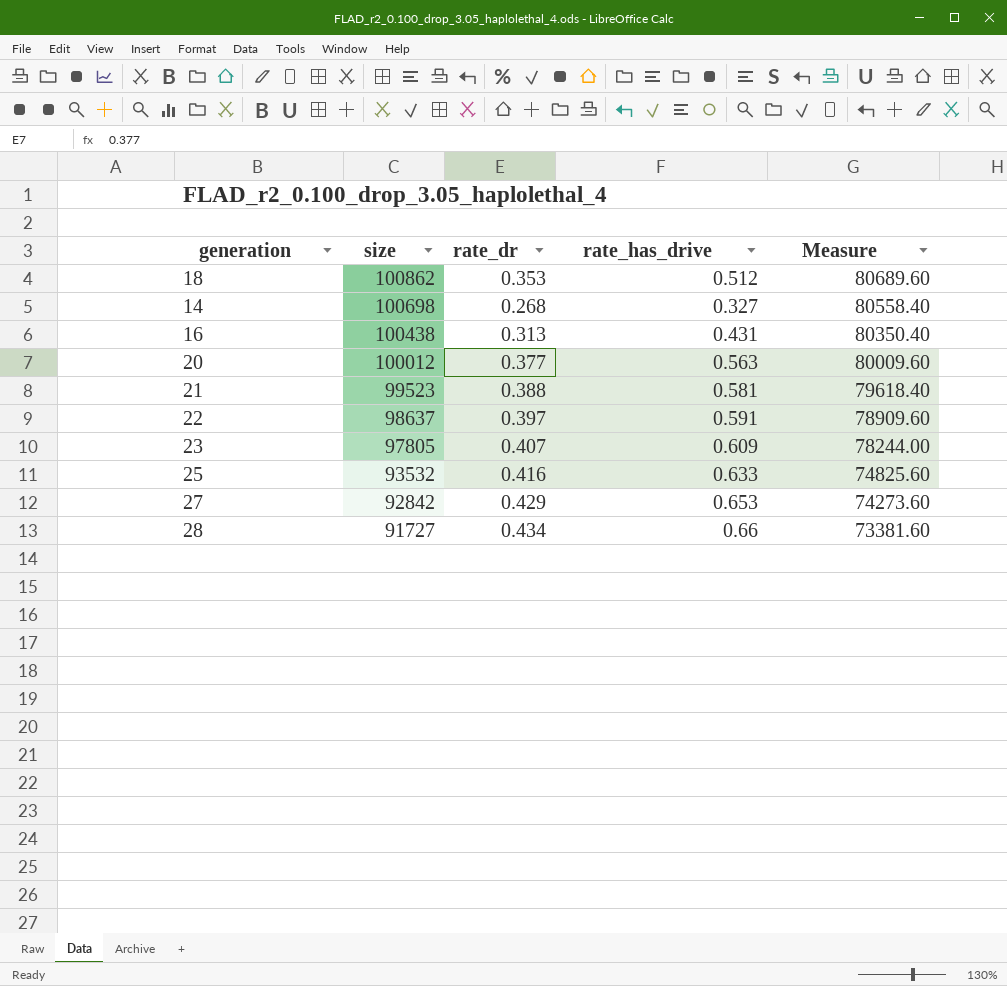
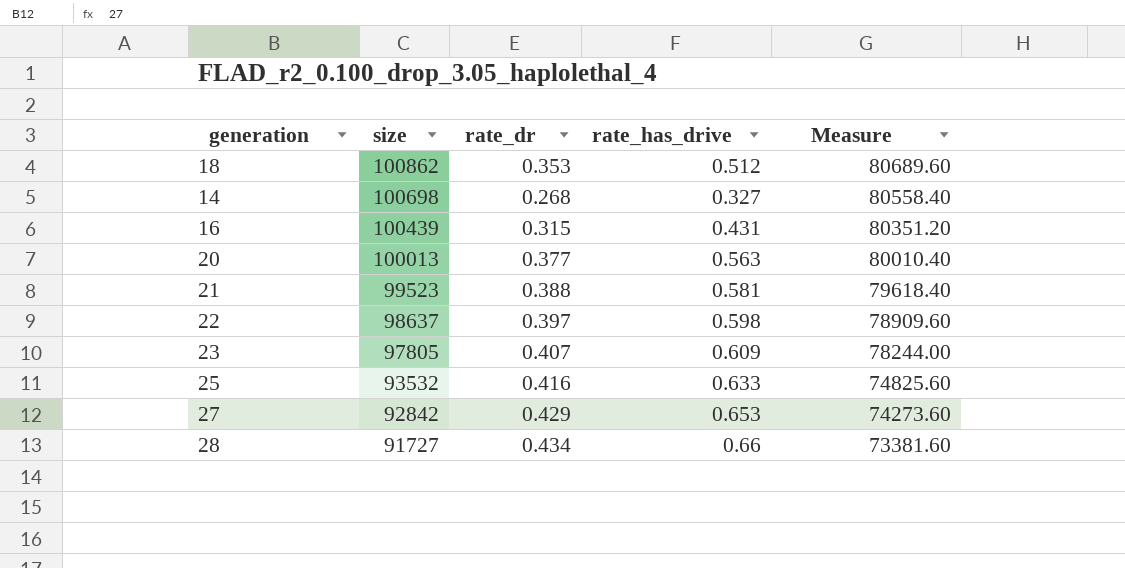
16 | size: 100438 -> 100439
16 | rate_dr: 0.313 -> 0.315
16 | Measure: 80350.40 -> 80351.20
20 | size: 100012 -> 100013
20 | Measure: 80009.60 -> 80010.40
22 | rate_has_drive: 0.591 -> 0.598

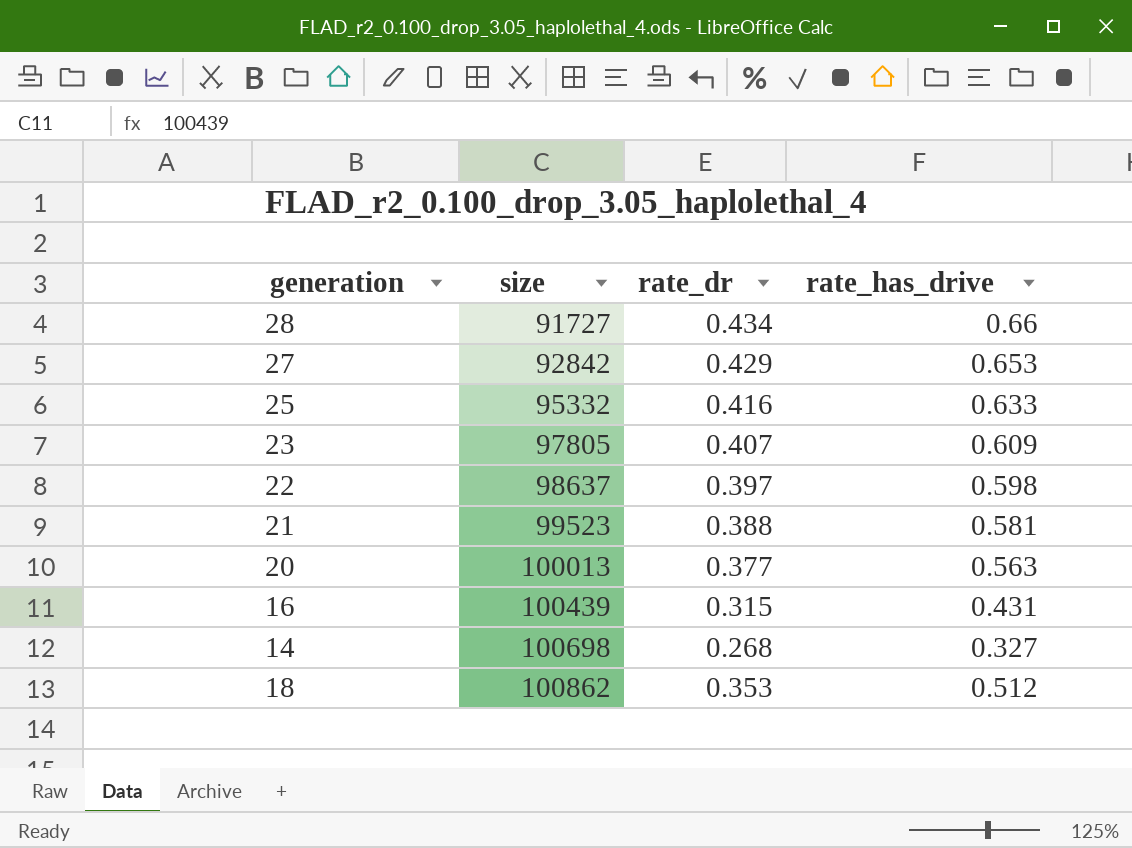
row order: size descending -> size ascending
column Measure | formula: [size] * 0.8 -> none
25 | size: 93532 -> 95332

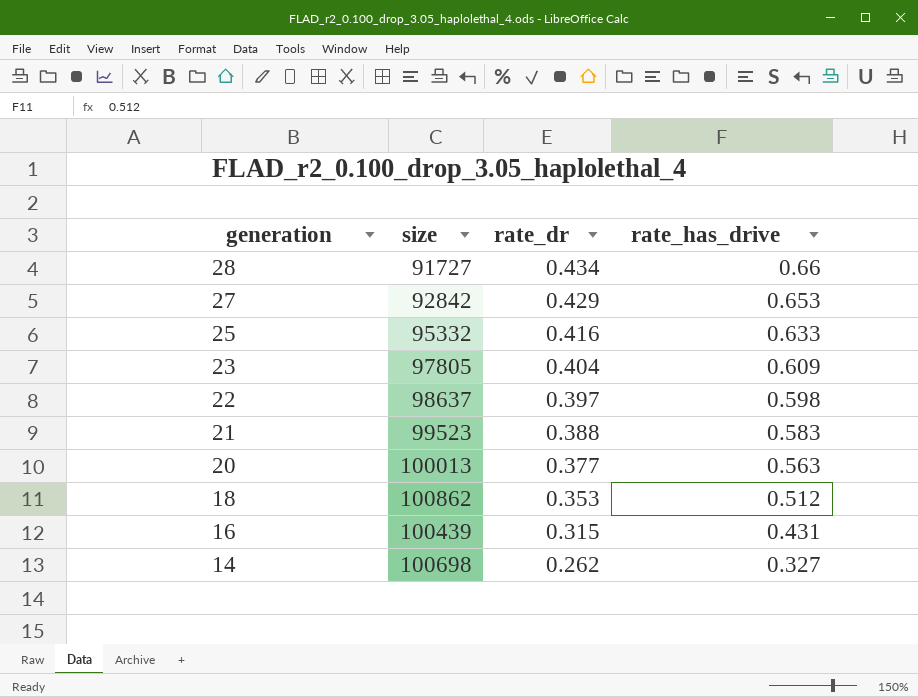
row order: size ascending -> generation descending
23 | rate_dr: 0.407 -> 0.404
21 | rate_has_drive: 0.581 -> 0.583
14 | rate_dr: 0.268 -> 0.262

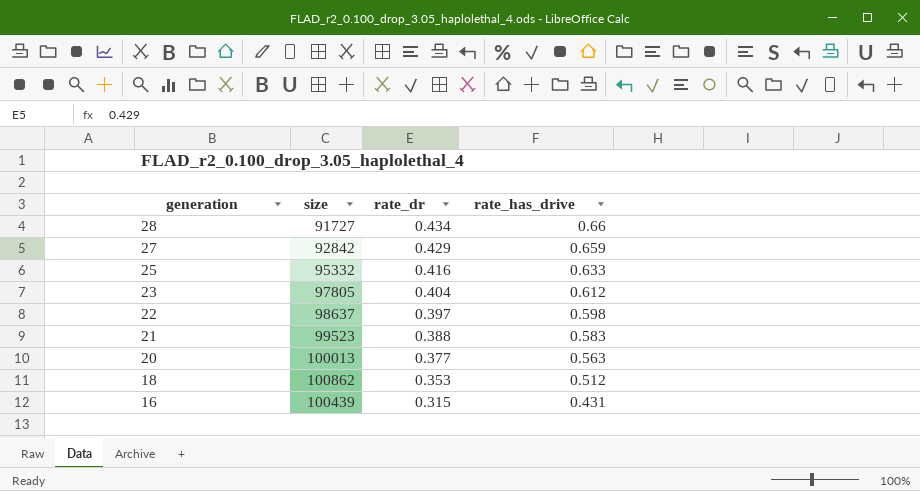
row 14: 100698 | 0.262 | 0.327 -> none
27 | rate_has_drive: 0.653 -> 0.659
23 | rate_has_drive: 0.609 -> 0.612

